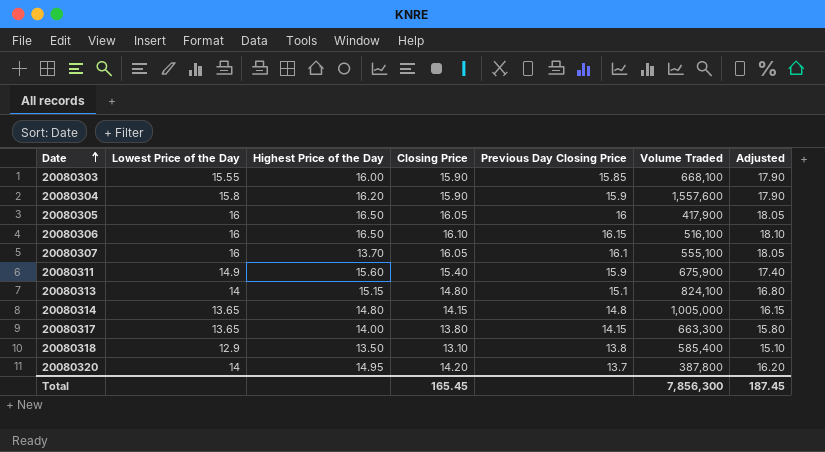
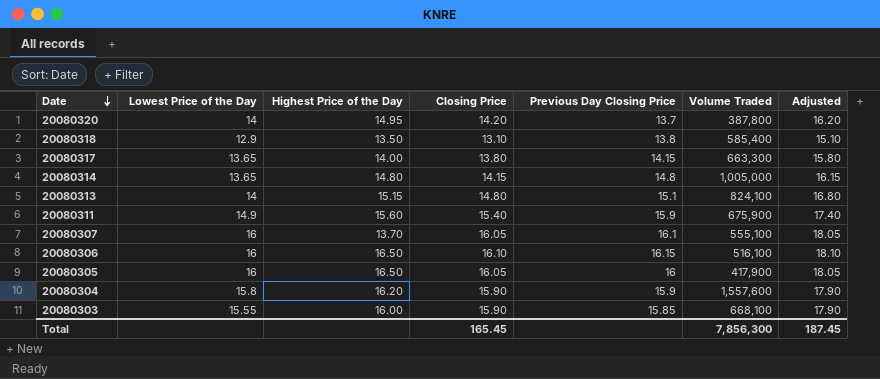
row order: Date ascending -> Date descending

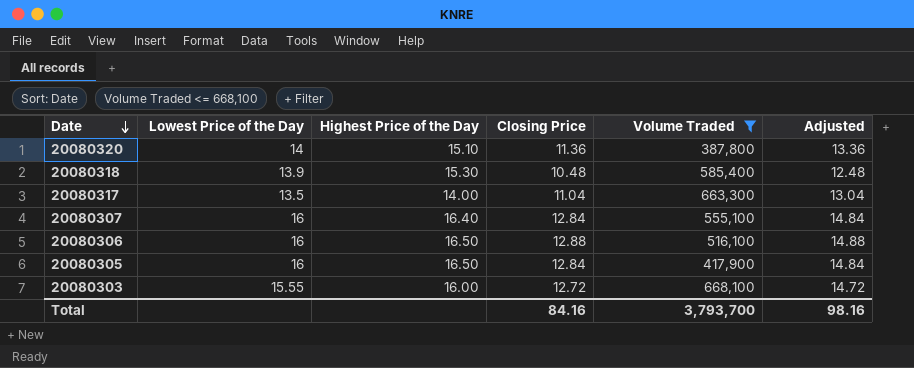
filter: none -> Volume Traded <= 668,100
column Previous Day Closing Price | position: 5 -> none
20080320 | Highest Price of the Day: 14.95 -> 15.10
20080320 | Closing Price: 14.20 -> 11.36
20080320 | Adjusted: 16.20 -> 13.36
20080318 | Lowest Price of the Day: 12.9 -> 13.9
20080318 | Highest Price of the Day: 13.50 -> 15.30
20080318 | Closing Price: 13.10 -> 10.48
20080318 | Adjusted: 15.10 -> 12.48
20080317 | Lowest Price of the Day: 13.65 -> 13.5
20080317 | Closing Price: 13.80 -> 11.04
20080317 | Adjusted: 15.80 -> 13.04
20080307 | Highest Price of the Day: 13.70 -> 16.40
20080307 | Closing Price: 16.05 -> 12.84
20080307 | Adjusted: 18.05 -> 14.84
20080306 | Closing Price: 16.10 -> 12.88
20080306 | Adjusted: 18.10 -> 14.88
20080305 | Closing Price: 16.05 -> 12.84
20080305 | Adjusted: 18.05 -> 14.84
20080303 | Closing Price: 15.90 -> 12.72
20080303 | Adjusted: 17.90 -> 14.72
Total | Closing Price: 165.45 -> 84.16
Total | Volume Traded: 7,856,300 -> 3,793,700
Total | Adjusted: 187.45 -> 98.16

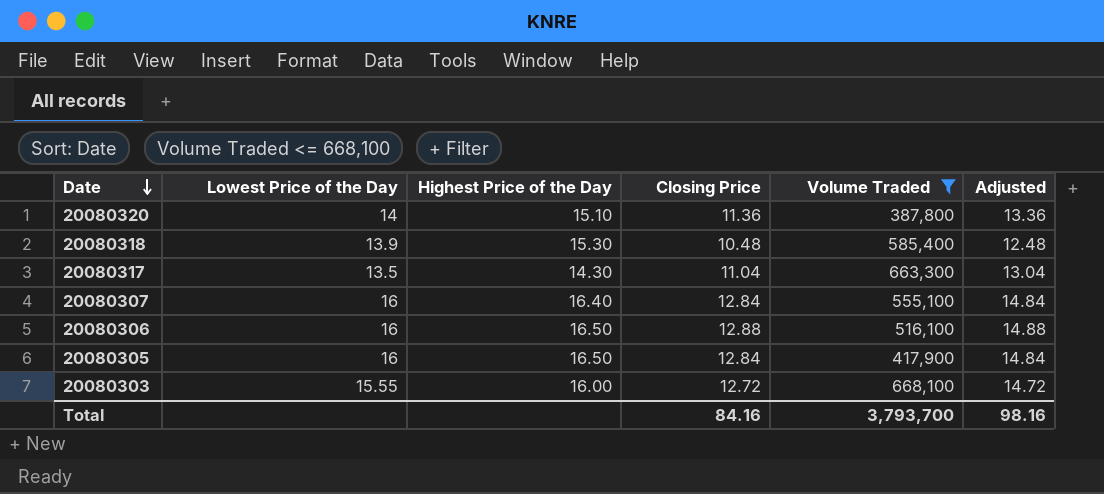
20080317 | Highest Price of the Day: 14.00 -> 14.30

